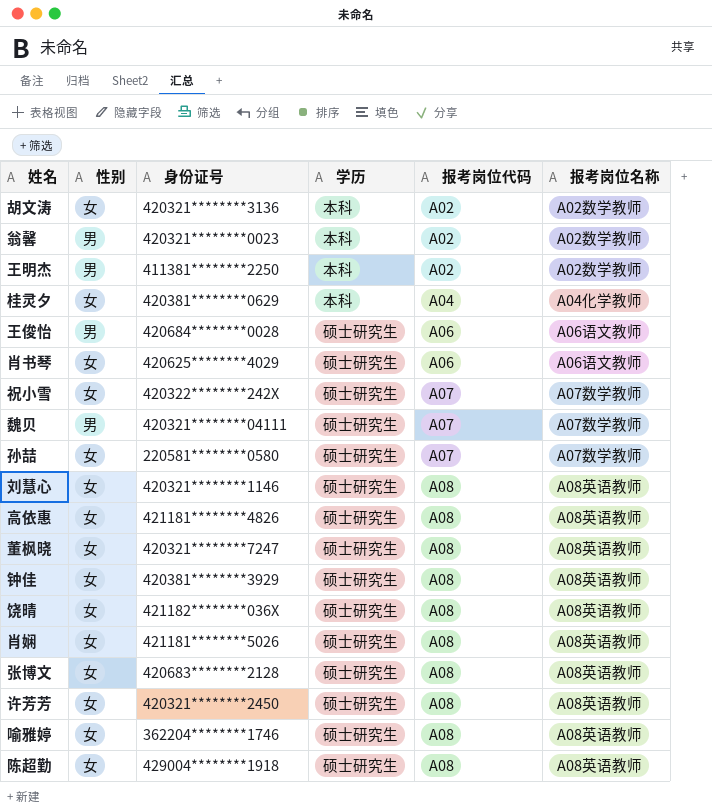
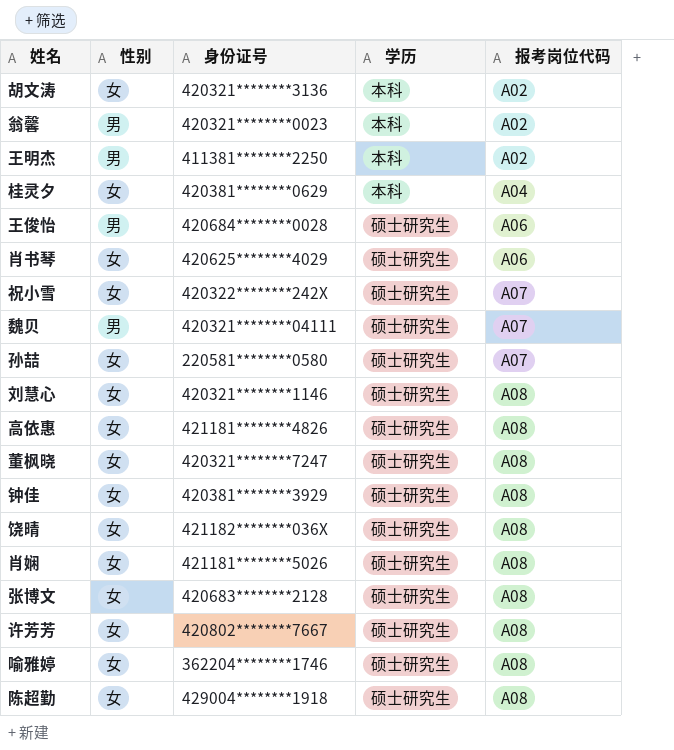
column 报考岗位名称 | position: 6 -> none
许芳芳 | 身份证号: 420321********2450 -> 420802********7667

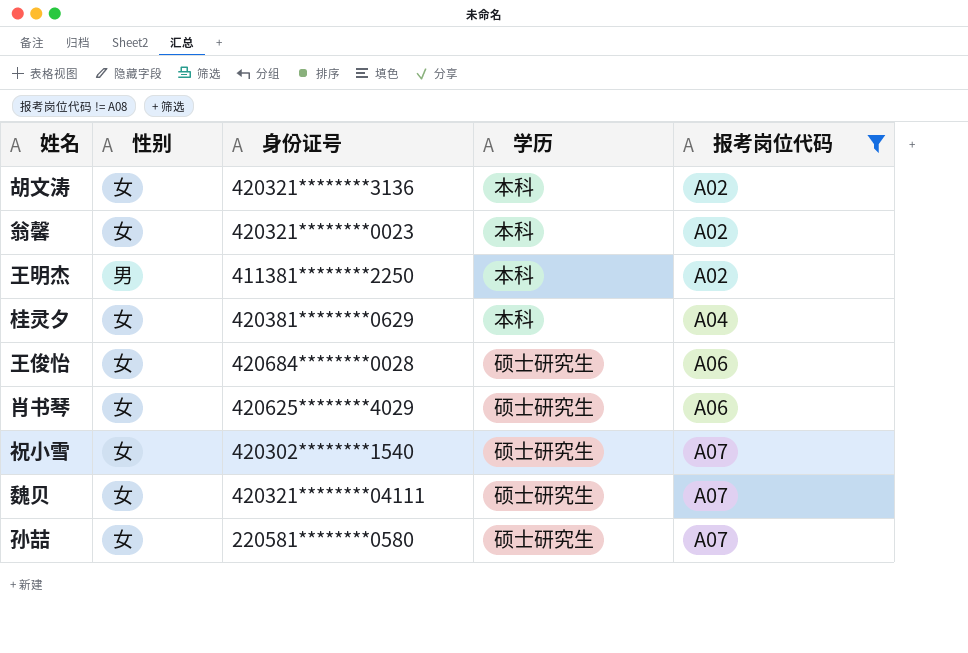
filter: none -> 报考岗位代码 != A08
翁馨 | 性别: 男 -> 女
王俊怡 | 性别: 男 -> 女
祝小雪 | 身份证号: 420322********242X -> 420302********1540
魏贝 | 性别: 男 -> 女

